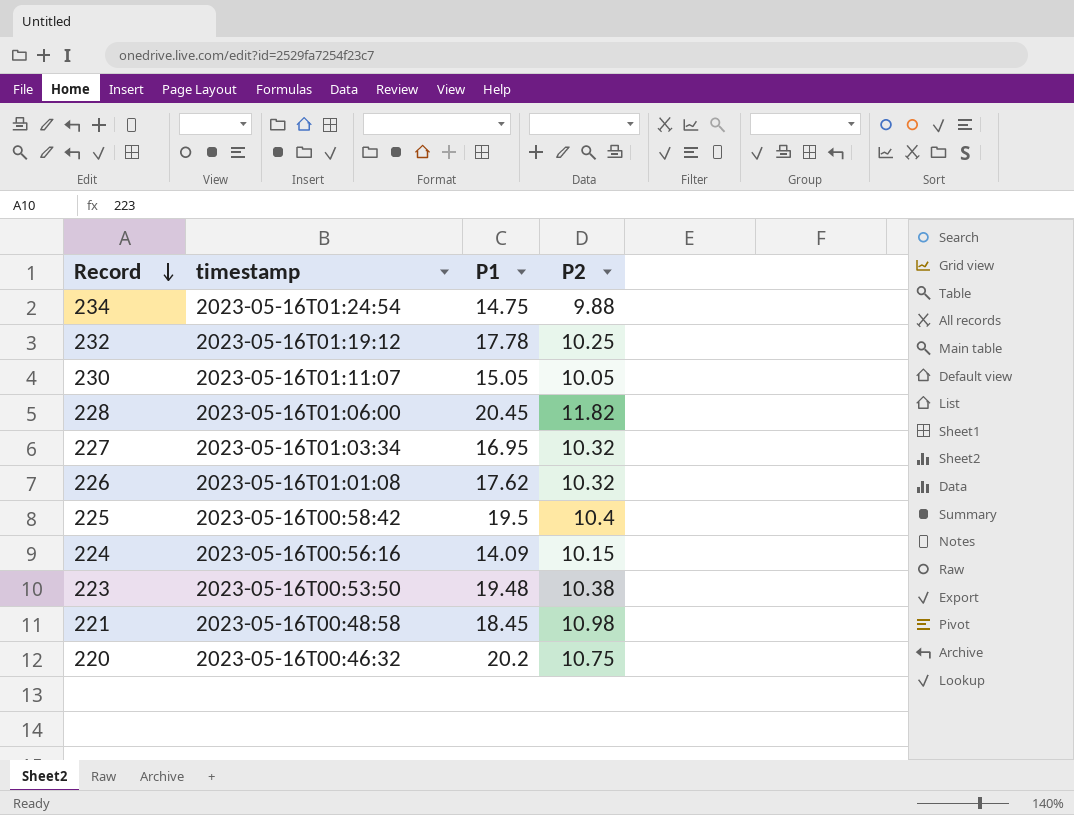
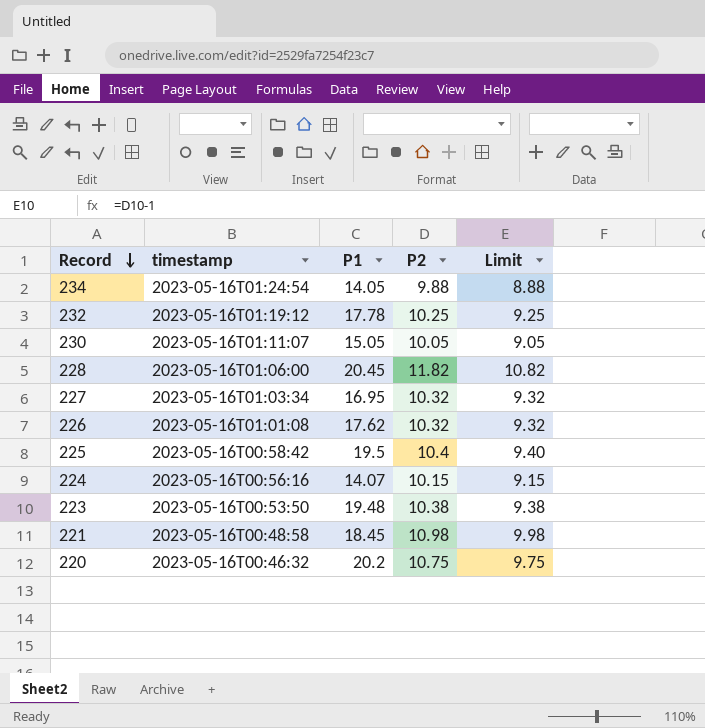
column Limit | formula: none -> [P2] - 1
234 | P1: 14.75 -> 14.05
224 | P1: 14.09 -> 14.07

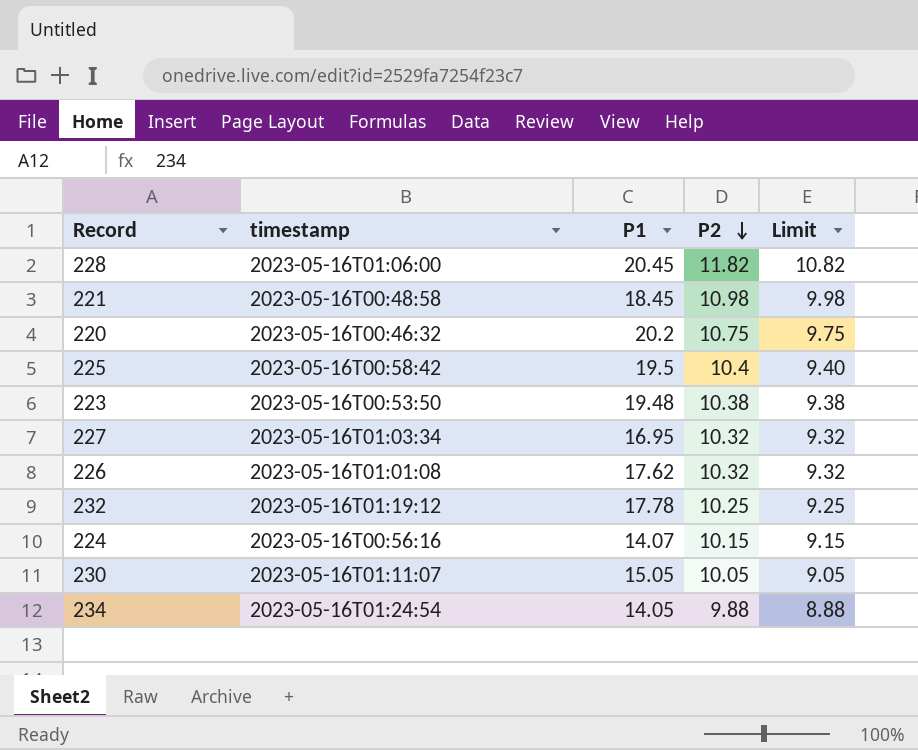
row order: Record descending -> P2 descending

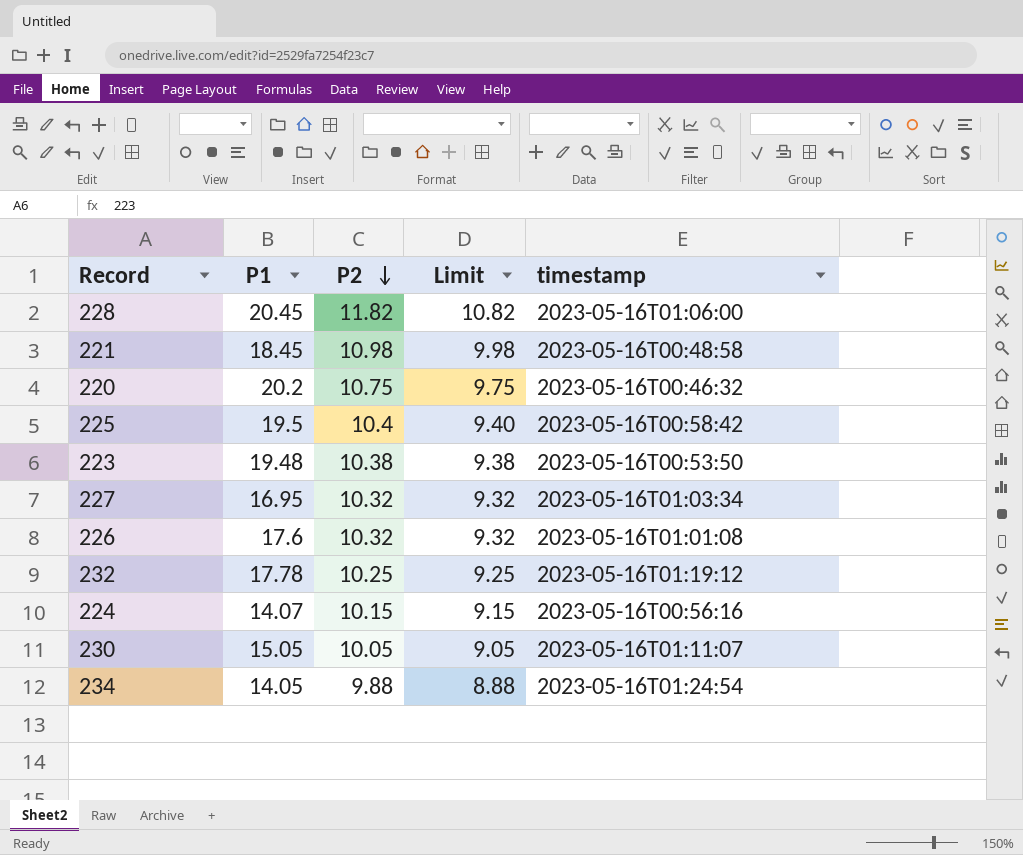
column timestamp | position: 2 -> 5
226 | P1: 17.62 -> 17.6

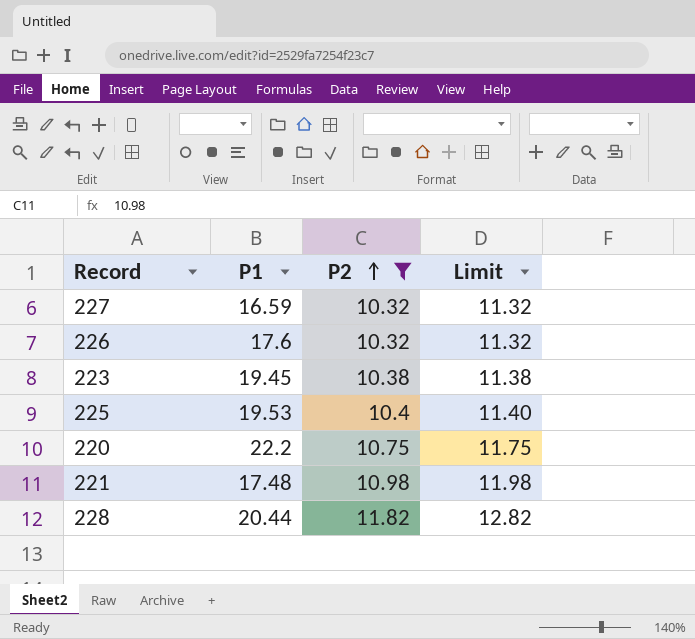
filter: none -> P2 >= 10.32
row order: P2 descending -> P2 ascending
column timestamp | position: 5 -> none
column Limit | formula: [P2] - 1 -> [P2] + 1
227 | P1: 16.95 -> 16.59
223 | P1: 19.48 -> 19.45
225 | P1: 19.5 -> 19.53
220 | P1: 20.2 -> 22.2
221 | P1: 18.45 -> 17.48
228 | P1: 20.45 -> 20.44

